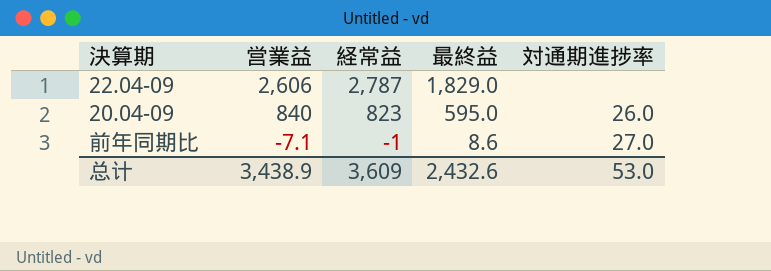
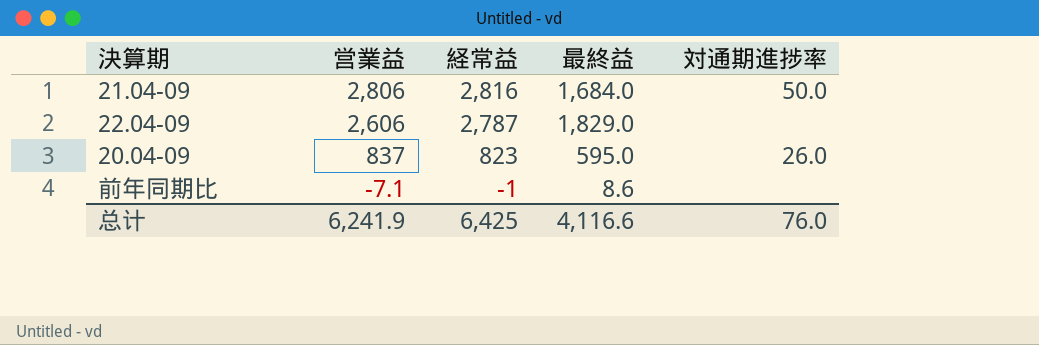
row 21.04-09: none -> 2,806 | 2,816 | 1,684.0 | 50.0
20.04-09 | 営業益: 840 -> 837
前年同期比 | 対通期進捗率: 27.0 -> none
总计 | 営業益: 3,438.9 -> 6,241.9
总计 | 経常益: 3,609 -> 6,425
总计 | 最終益: 2,432.6 -> 4,116.6
总计 | 対通期進捗率: 53.0 -> 76.0

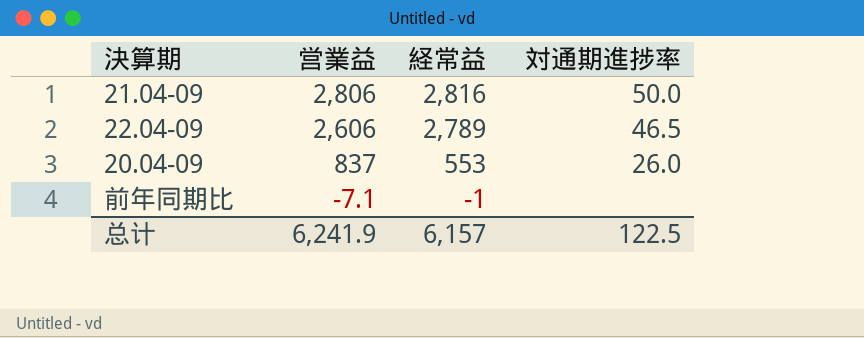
column 最終益 | position: 4 -> none
22.04-09 | 経常益: 2,787 -> 2,789
22.04-09 | 対通期進捗率: none -> 46.5
20.04-09 | 経常益: 823 -> 553
总计 | 経常益: 6,425 -> 6,157
总计 | 対通期進捗率: 76.0 -> 122.5

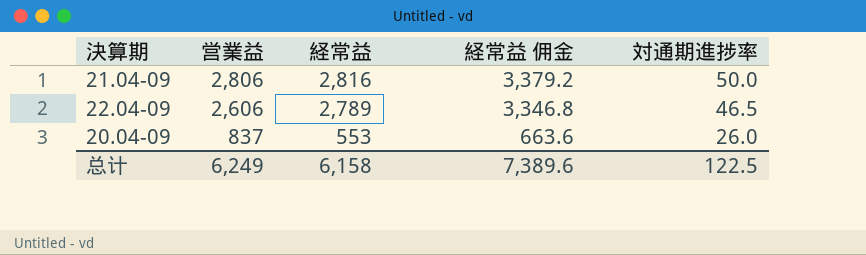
column 経常益 佣金 | formula: none -> [経常益] * 1.2
row 前年同期比: -7.1 | -1 | none -> none
总计 | 営業益: 6,241.9 -> 6,249
总计 | 経常益: 6,157 -> 6,158

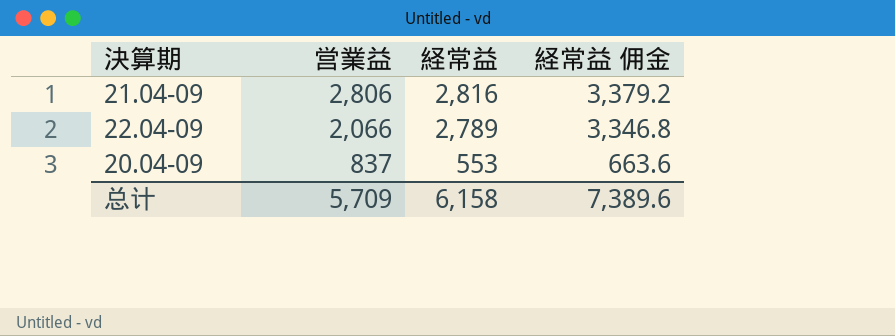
column 対通期進捗率 | position: 5 -> none
22.04-09 | 営業益: 2,606 -> 2,066
总计 | 営業益: 6,249 -> 5,709

